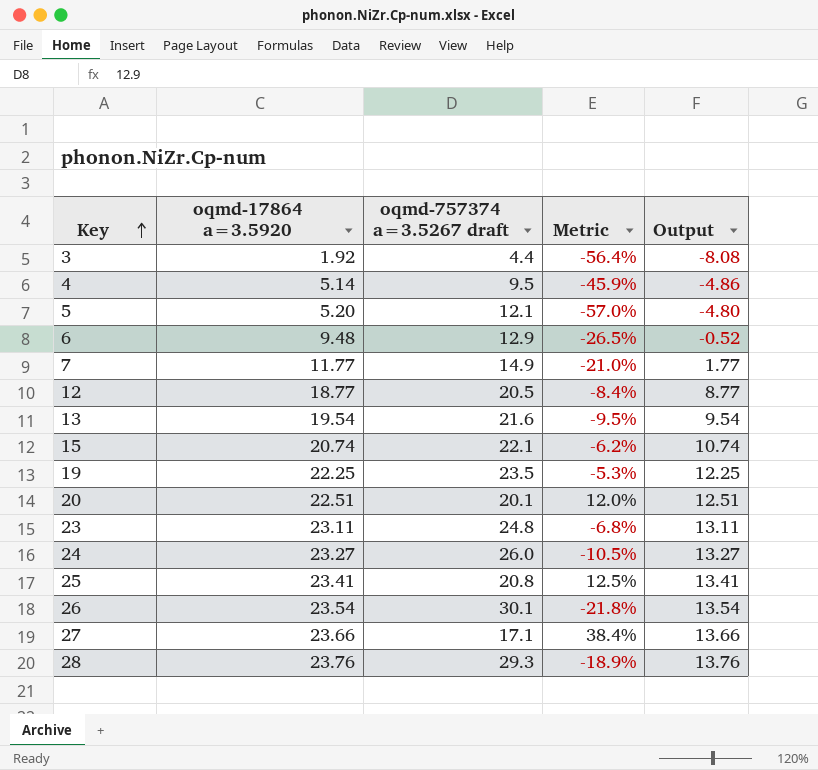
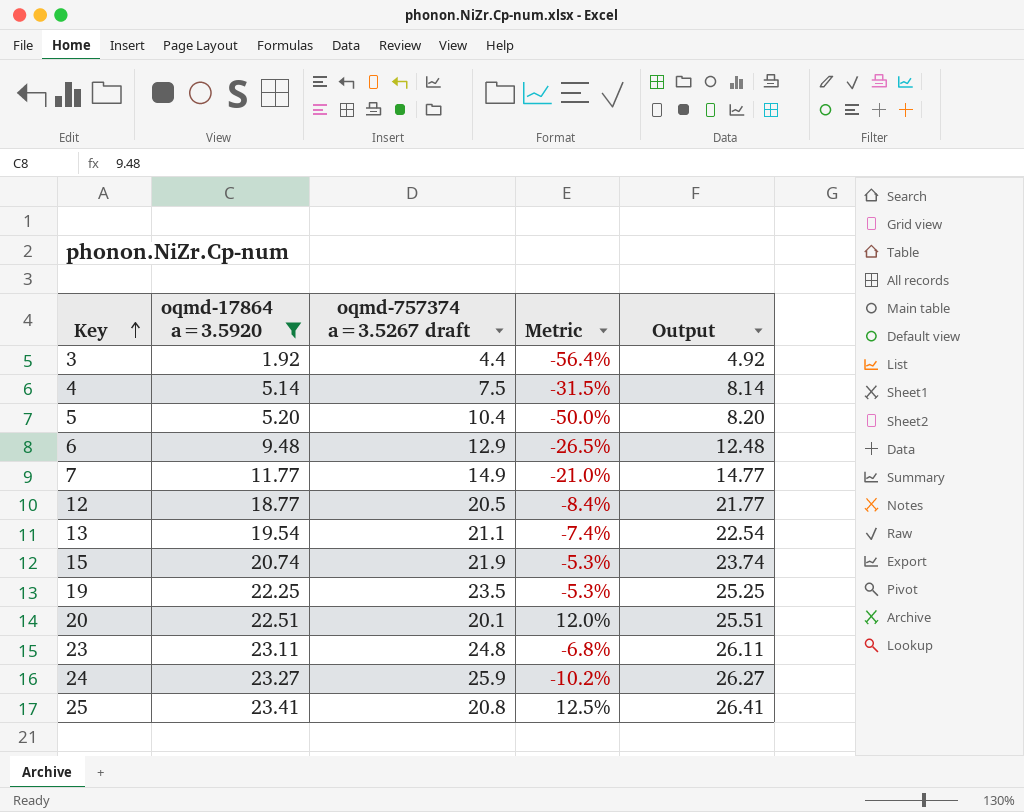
filter: none -> oqmd-17864 a=3.5920 <= 23.41
column Output | formula: [oqmd-17864 a=3.5920] - 10 -> [oqmd-17864 a=3.5920] + 3
4 | oqmd-757374 a=3.5267 draft: 9.5 -> 7.5
4 | Metric: -45.9% -> -31.5%
5 | oqmd-757374 a=3.5267 draft: 12.1 -> 10.4
5 | Metric: -57.0% -> -50.0%
13 | oqmd-757374 a=3.5267 draft: 21.6 -> 21.1
13 | Metric: -9.5% -> -7.4%
15 | oqmd-757374 a=3.5267 draft: 22.1 -> 21.9
15 | Metric: -6.2% -> -5.3%
24 | oqmd-757374 a=3.5267 draft: 26.0 -> 25.9
24 | Metric: -10.5% -> -10.2%

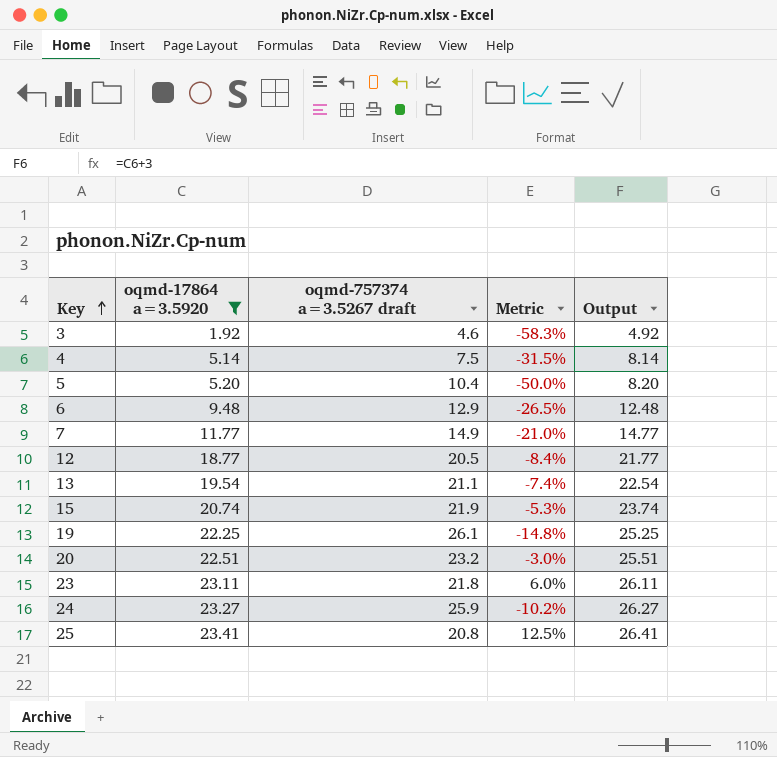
3 | oqmd-757374 a=3.5267 draft: 4.4 -> 4.6
3 | Metric: -56.4% -> -58.3%
19 | oqmd-757374 a=3.5267 draft: 23.5 -> 26.1
19 | Metric: -5.3% -> -14.8%
20 | oqmd-757374 a=3.5267 draft: 20.1 -> 23.2
20 | Metric: 12.0% -> -3.0%
23 | oqmd-757374 a=3.5267 draft: 24.8 -> 21.8
23 | Metric: -6.8% -> 6.0%

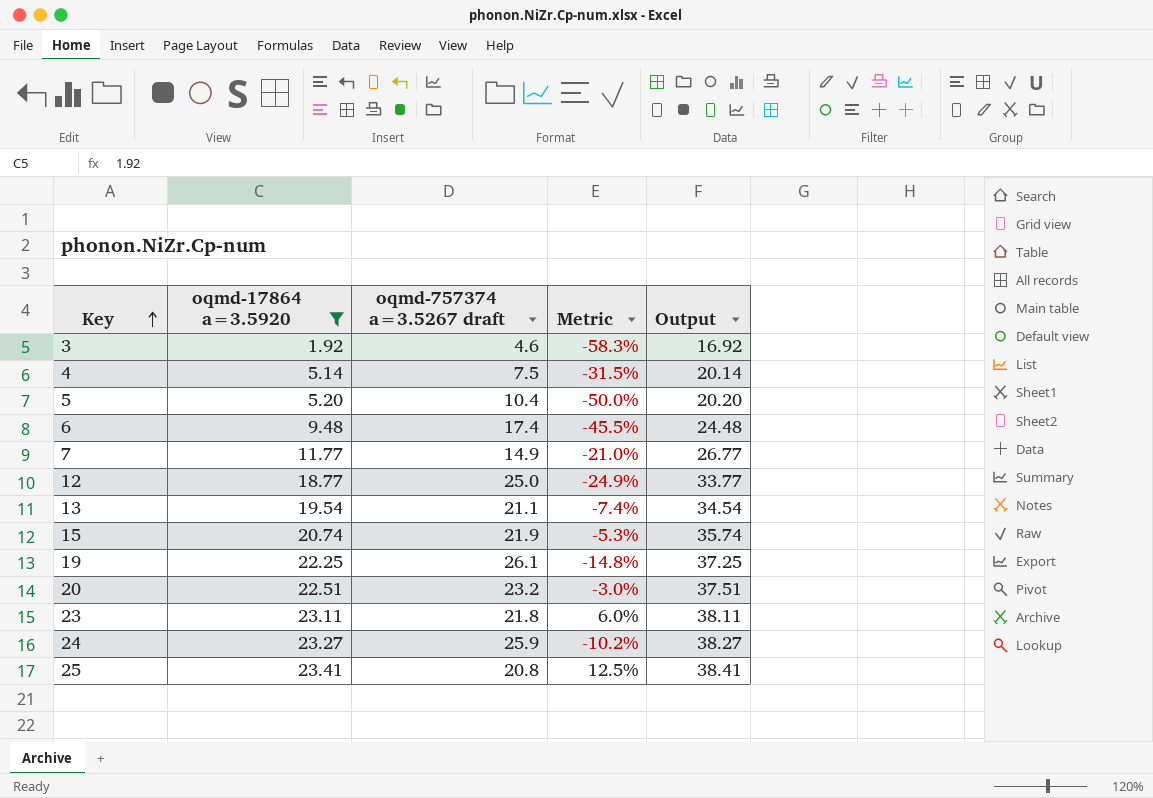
column Output | formula: [oqmd-17864 a=3.5920] + 3 -> [oqmd-17864 a=3.5920] + 15
6 | oqmd-757374 a=3.5267 draft: 12.9 -> 17.4
6 | Metric: -26.5% -> -45.5%
12 | oqmd-757374 a=3.5267 draft: 20.5 -> 25.0
12 | Metric: -8.4% -> -24.9%

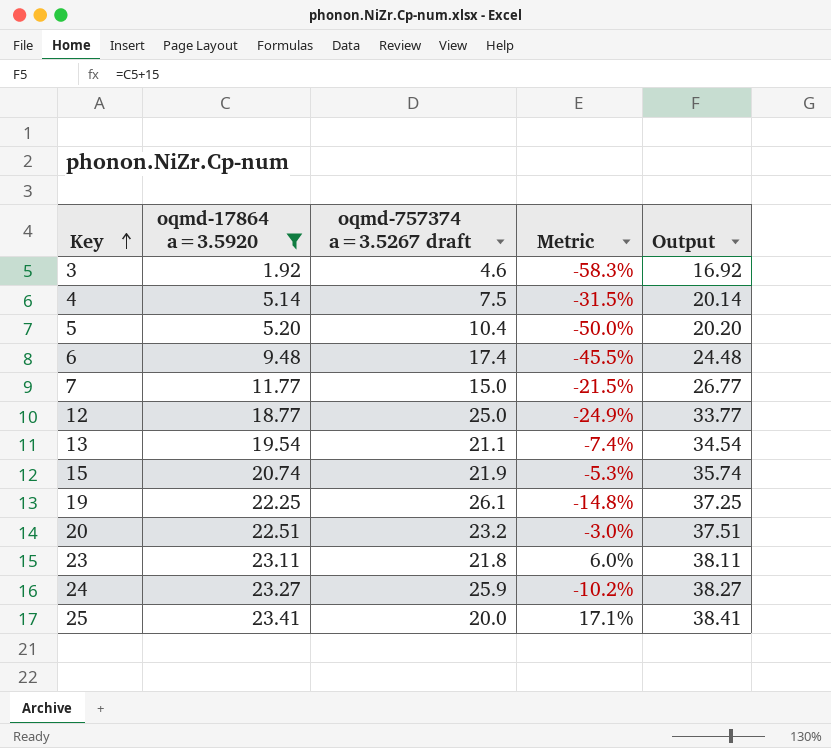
7 | oqmd-757374 a=3.5267 draft: 14.9 -> 15.0
7 | Metric: -21.0% -> -21.5%
25 | oqmd-757374 a=3.5267 draft: 20.8 -> 20.0
25 | Metric: 12.5% -> 17.1%

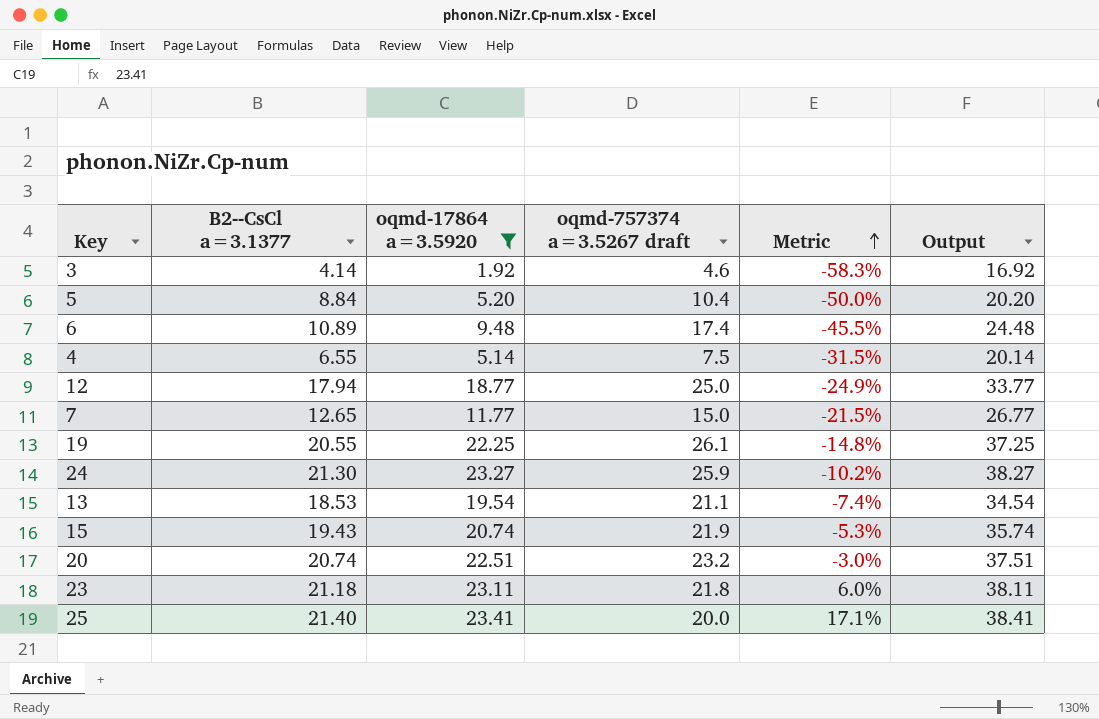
row order: Key ascending -> Metric ascending
column B2--CsCl a=3.1377 | position: none -> 2

